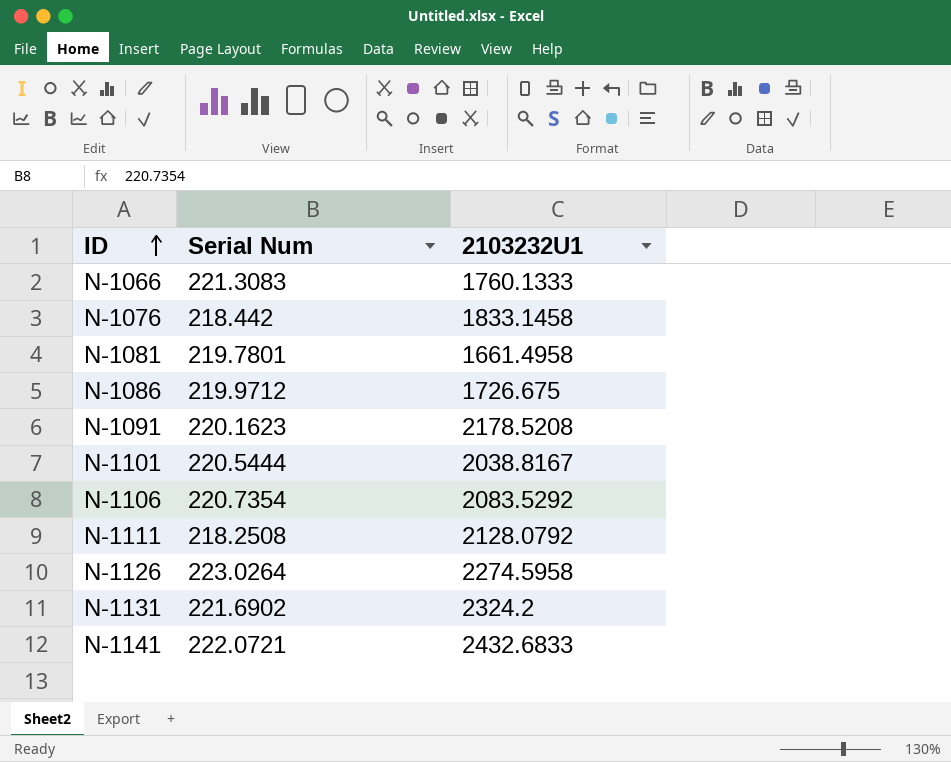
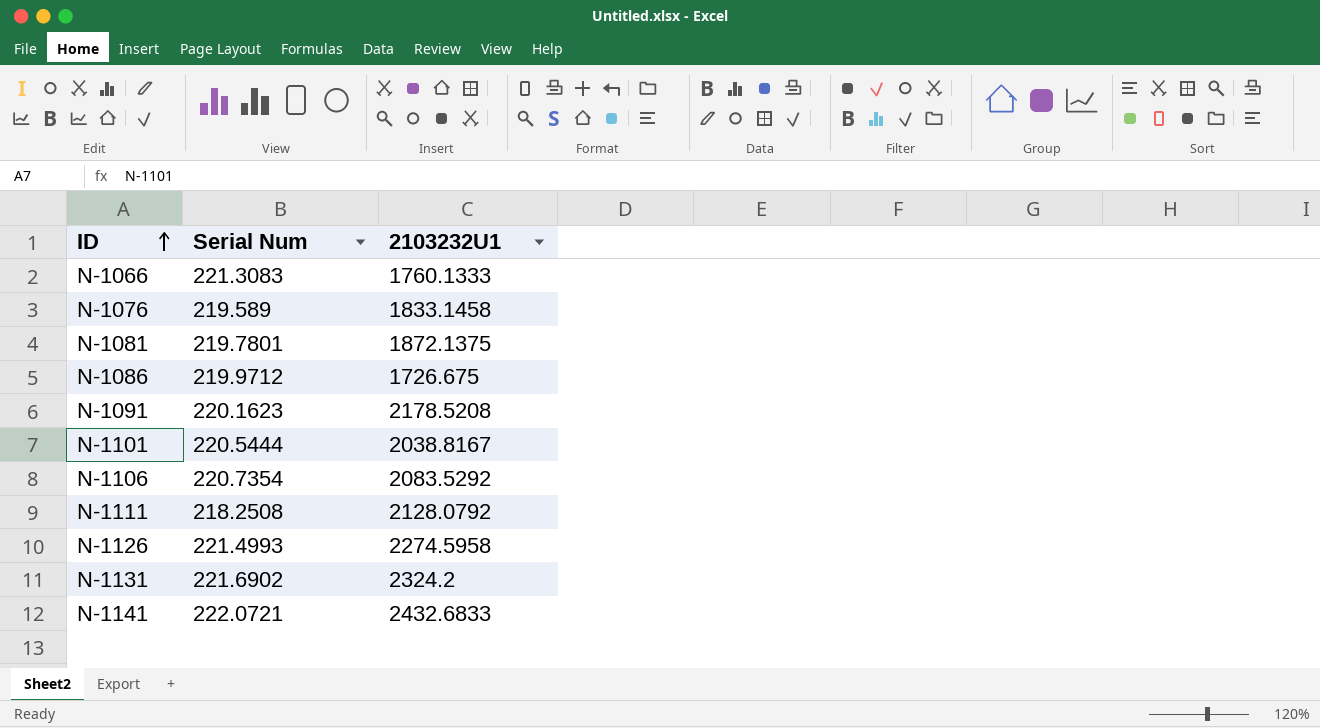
N-1076 | Serial Num: 218.442 -> 219.589
N-1081 | 2103232U1: 1661.4958 -> 1872.1375
N-1126 | Serial Num: 223.0264 -> 221.4993

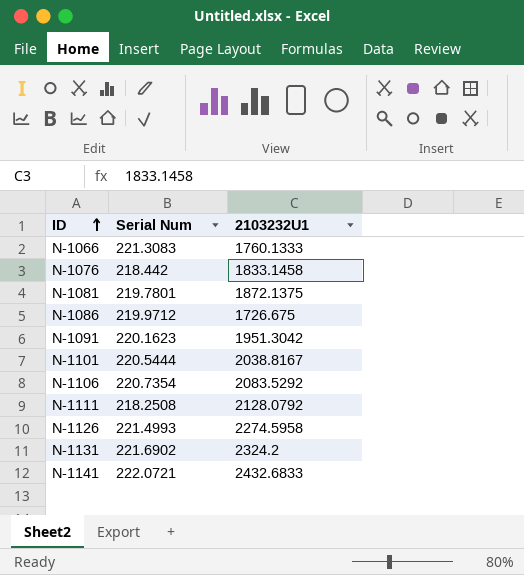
N-1076 | Serial Num: 219.589 -> 218.442
N-1091 | 2103232U1: 2178.5208 -> 1951.3042

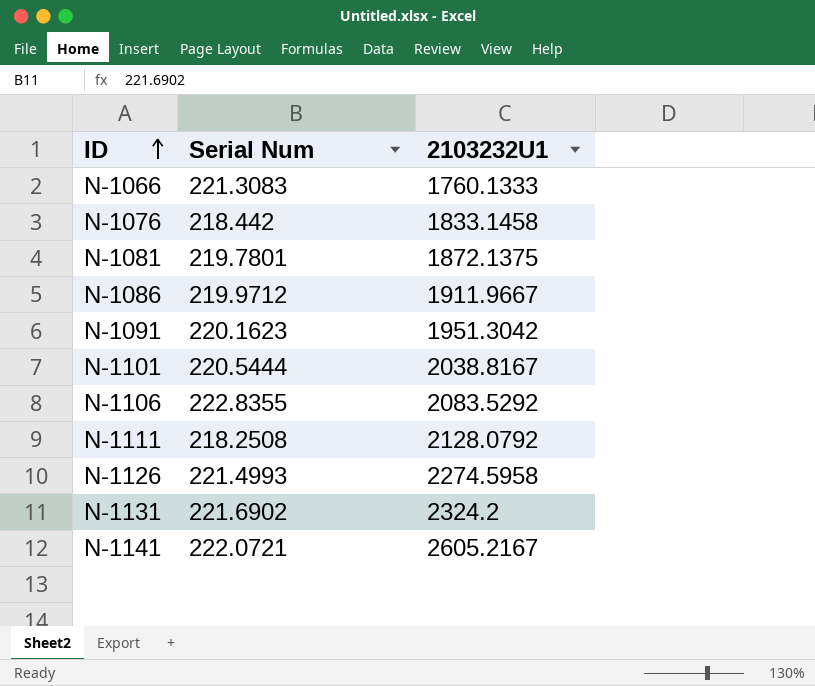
N-1086 | 2103232U1: 1726.675 -> 1911.9667
N-1106 | Serial Num: 220.7354 -> 222.8355
N-1141 | 2103232U1: 2432.6833 -> 2605.2167

